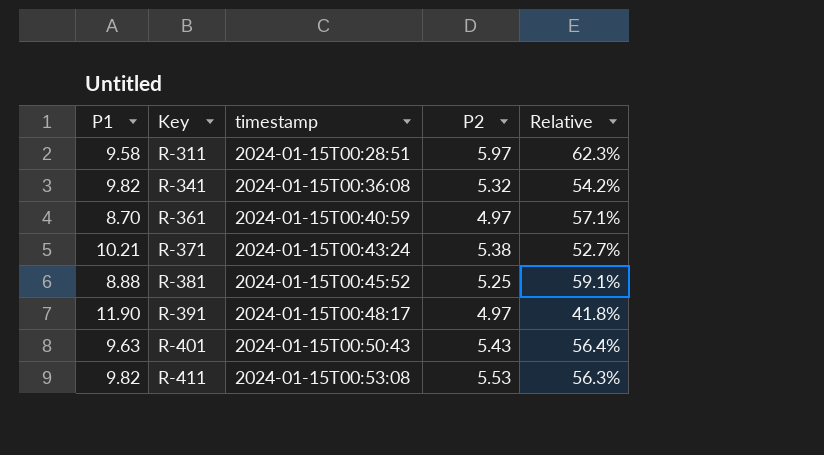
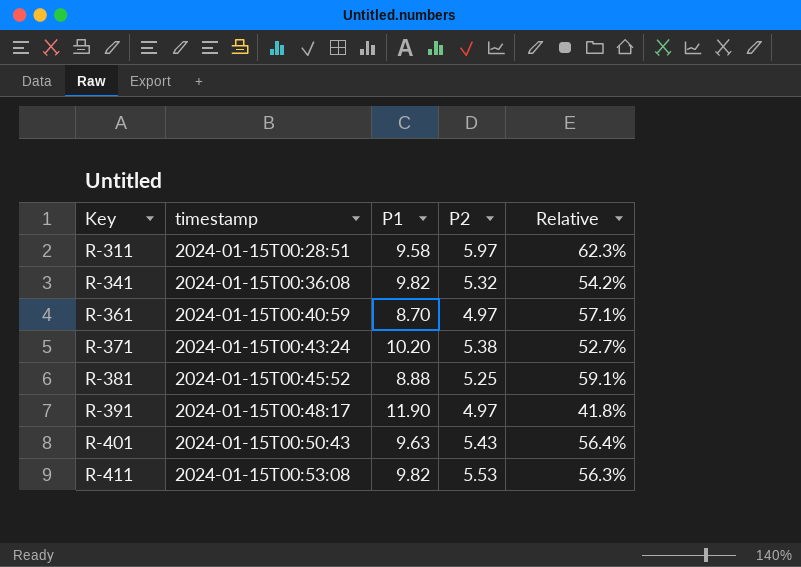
column P1 | position: 1 -> 3
R-371 | P1: 10.21 -> 10.20

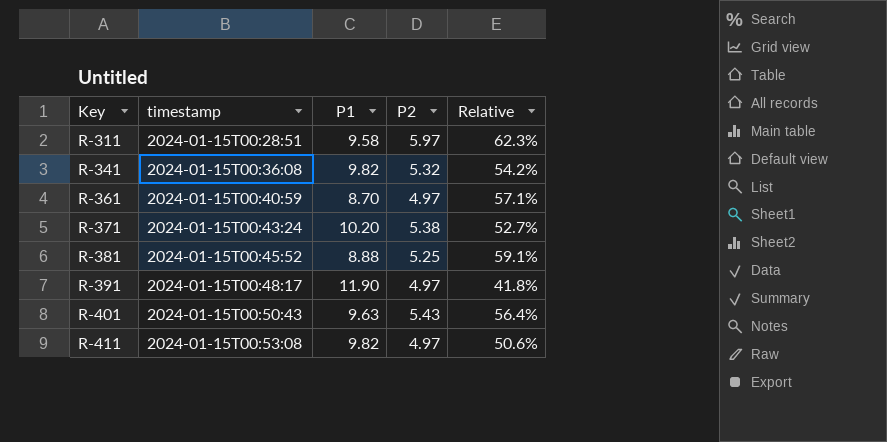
R-411 | P2: 5.53 -> 4.97
R-411 | Relative: 56.3% -> 50.6%

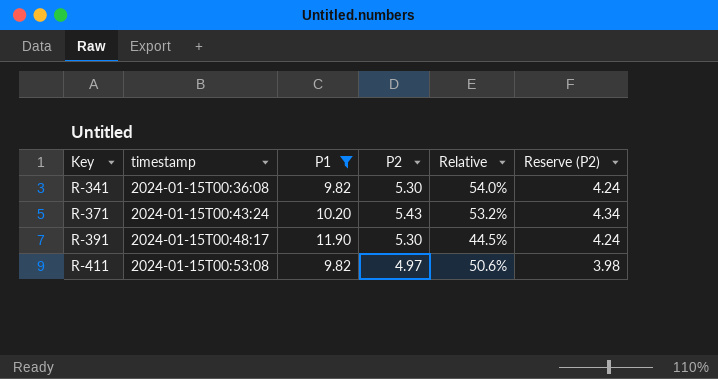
filter: none -> P1 >= 9.82
column Reserve (P2) | formula: none -> [P2] * 0.8
R-341 | P2: 5.32 -> 5.30
R-341 | Relative: 54.2% -> 54.0%
R-371 | P2: 5.38 -> 5.43
R-371 | Relative: 52.7% -> 53.2%
R-391 | P2: 4.97 -> 5.30
R-391 | Relative: 41.8% -> 44.5%

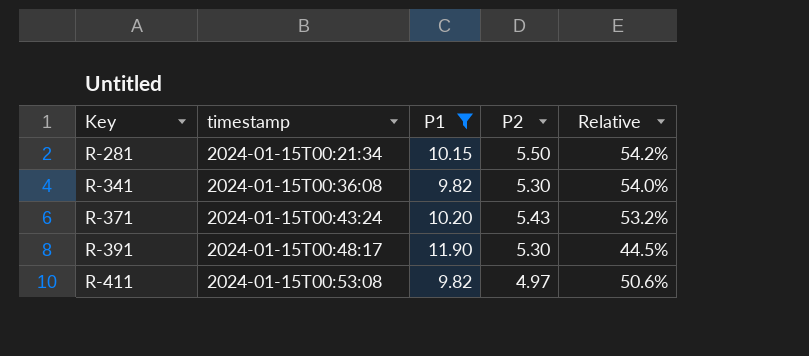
column Reserve (P2) | formula: [P2] * 0.8 -> none
row R-281: none -> 2024-01-15T00:21:34 | 10.15 | 5.50 | 54.2%

